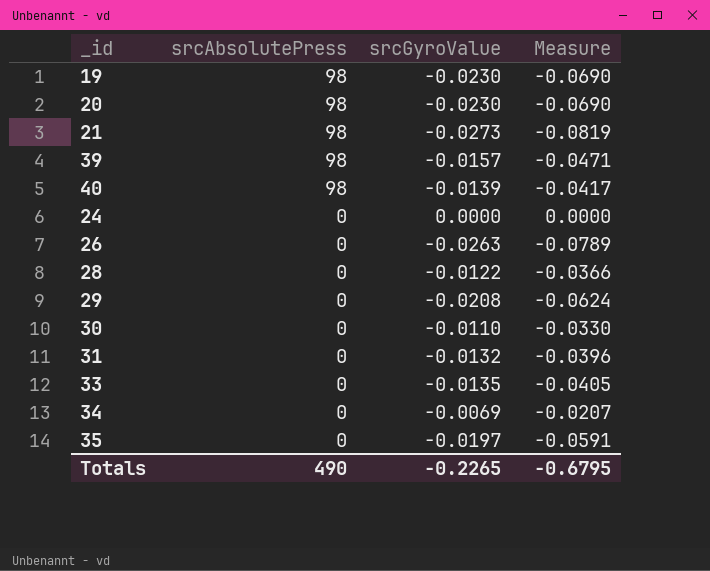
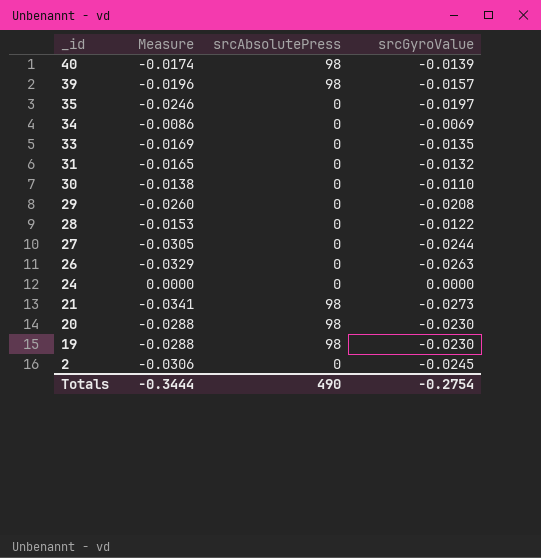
row order: srcAbsolutePress descending -> _id descending
column Measure | formula: [srcGyroValue] * 3 -> [srcGyroValue] * 1.25
column Measure | position: 4 -> 2
row 27: none -> -0.0305 | 0 | -0.0244
row 2: none -> -0.0306 | 0 | -0.0245
Totals | Measure: -0.6795 -> -0.3444
Totals | srcGyroValue: -0.2265 -> -0.2754

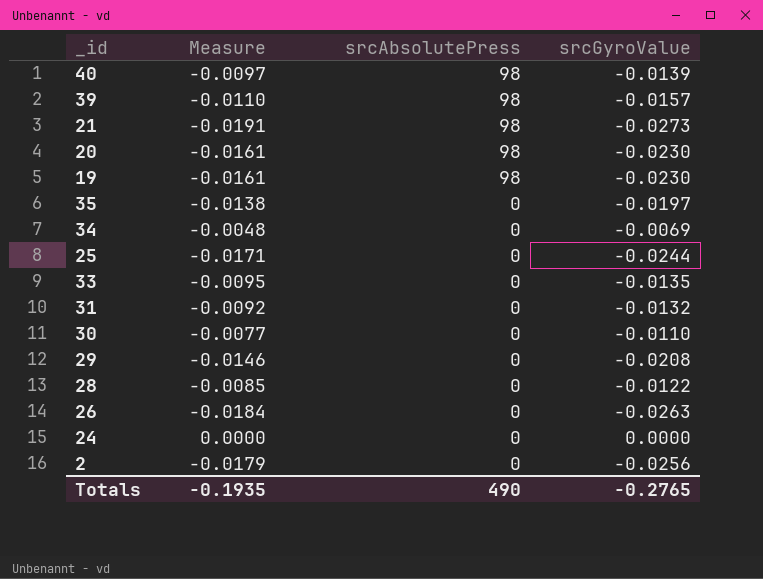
row order: _id descending -> srcAbsolutePress descending
column Measure | formula: [srcGyroValue] * 1.25 -> [srcGyroValue] * 0.7
row 27: -0.0305 | 0 | -0.0244 -> none
row 25: none -> -0.0171 | 0 | -0.0244
2 | srcGyroValue: -0.0245 -> -0.0256
Totals | Measure: -0.3444 -> -0.1935
Totals | srcGyroValue: -0.2754 -> -0.2765

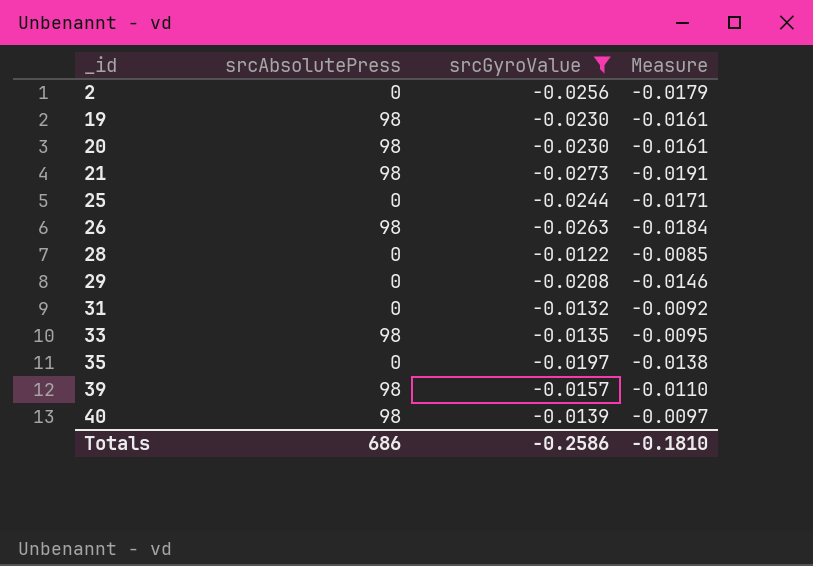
filter: none -> srcGyroValue <= -0.0122
row order: srcAbsolutePress descending -> _id ascending
column Measure | position: 2 -> 4
26 | srcAbsolutePress: 0 -> 98
33 | srcAbsolutePress: 0 -> 98
Totals | srcAbsolutePress: 490 -> 686
Totals | srcGyroValue: -0.2765 -> -0.2586
Totals | Measure: -0.1935 -> -0.1810

